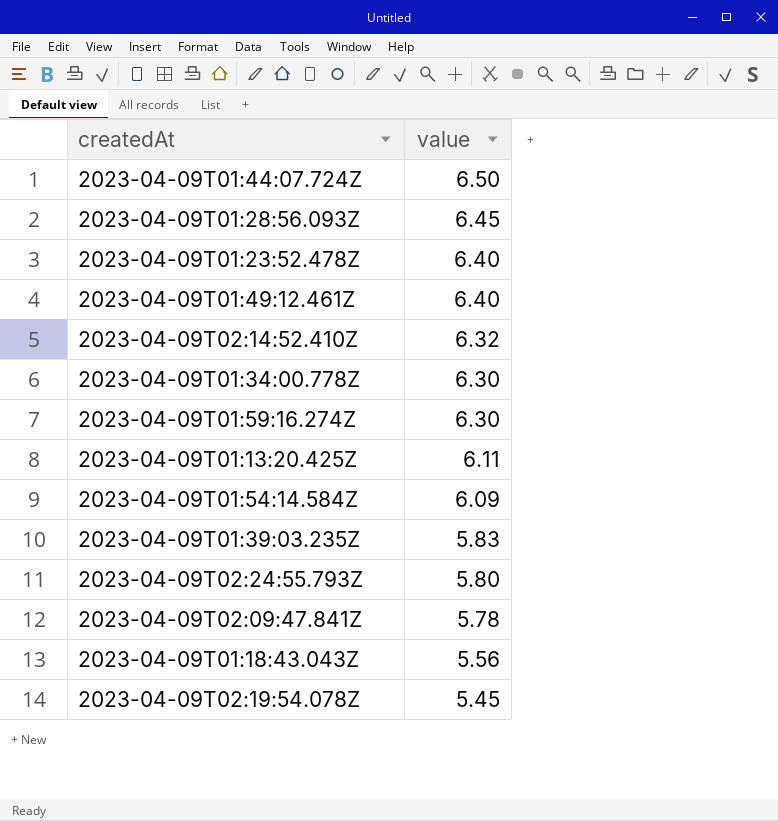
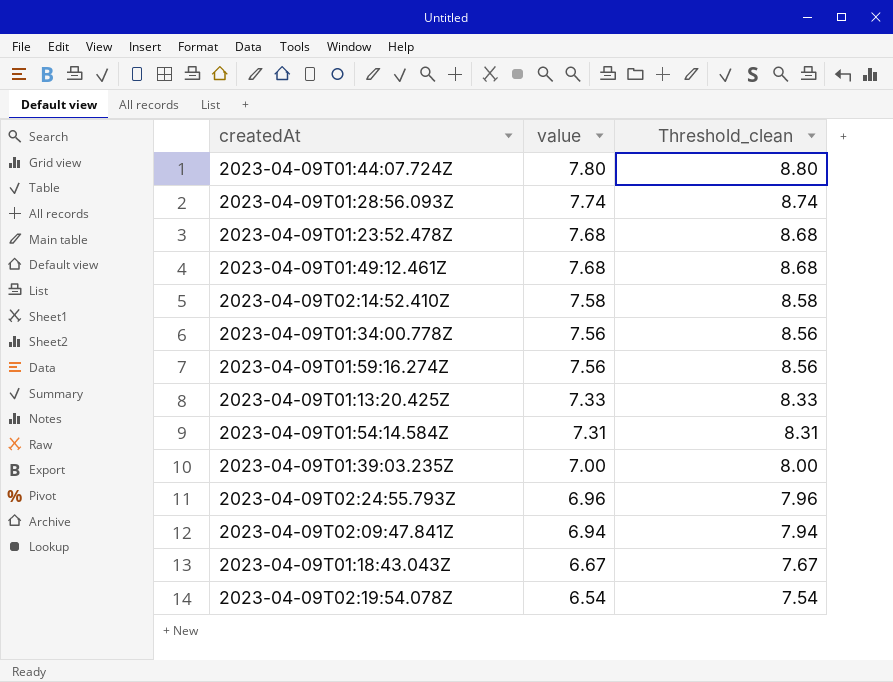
column Threshold_clean | formula: none -> [value] + 1
2023-04-09T01:44:07.724Z | value: 6.50 -> 7.80
2023-04-09T01:28:56.093Z | value: 6.45 -> 7.74
2023-04-09T01:23:52.478Z | value: 6.40 -> 7.68
2023-04-09T01:49:12.461Z | value: 6.40 -> 7.68
2023-04-09T02:14:52.410Z | value: 6.32 -> 7.58
2023-04-09T01:34:00.778Z | value: 6.30 -> 7.56
2023-04-09T01:59:16.274Z | value: 6.30 -> 7.56
2023-04-09T01:13:20.425Z | value: 6.11 -> 7.33
2023-04-09T01:54:14.584Z | value: 6.09 -> 7.31
2023-04-09T01:39:03.235Z | value: 5.83 -> 7.00
2023-04-09T02:24:55.793Z | value: 5.80 -> 6.96
2023-04-09T02:09:47.841Z | value: 5.78 -> 6.94
2023-04-09T01:18:43.043Z | value: 5.56 -> 6.67
2023-04-09T02:19:54.078Z | value: 5.45 -> 6.54

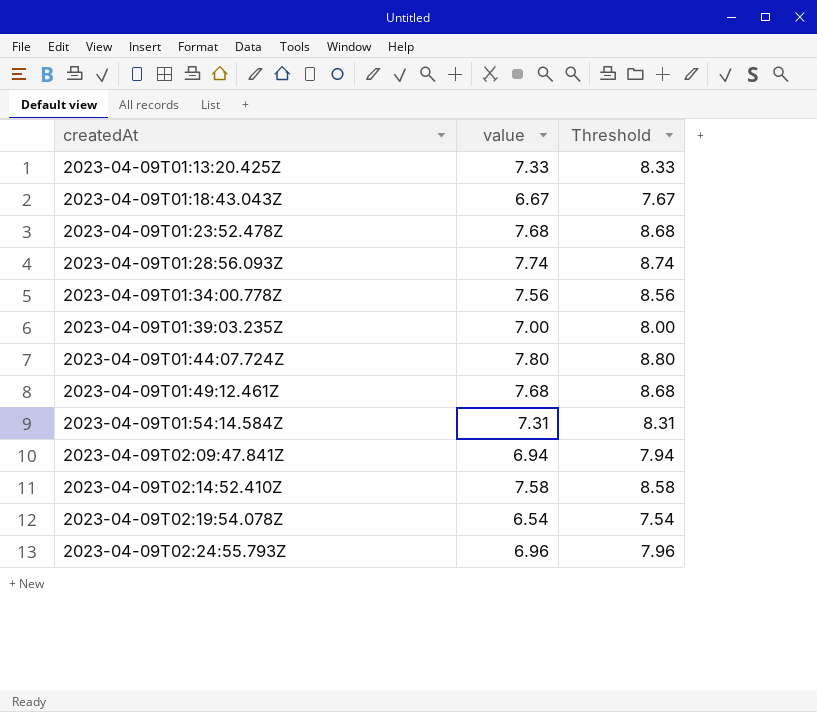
row order: value descending -> createdAt ascending
column name: Threshold_clean -> Threshold
row 2023-04-09T01:59:16.274Z: 7.56 | 8.56 -> none

